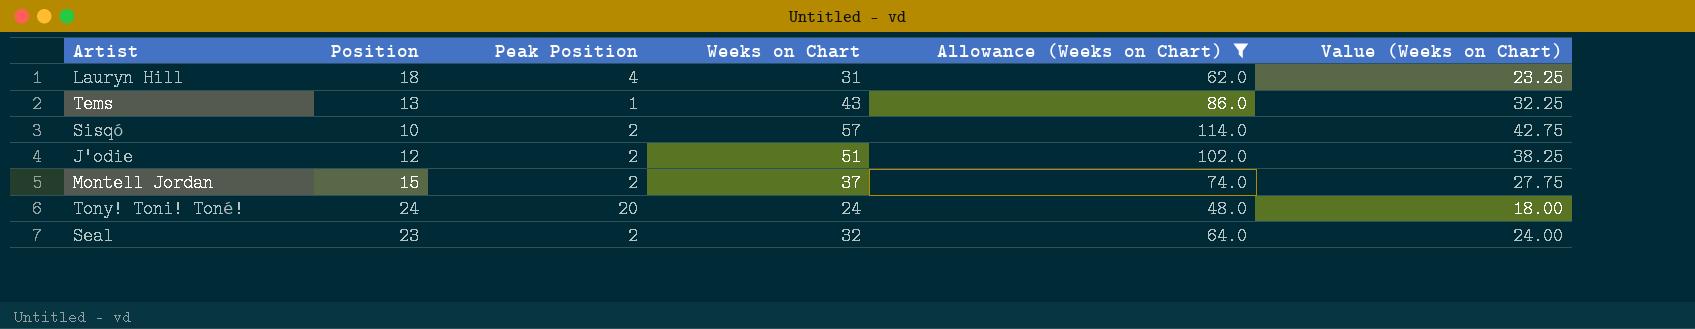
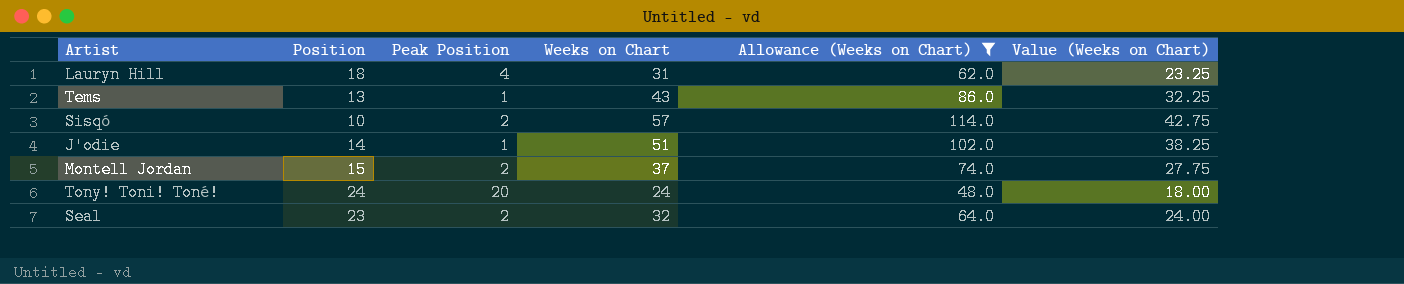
J'odie | Position: 12 -> 14
J'odie | Peak Position: 2 -> 1

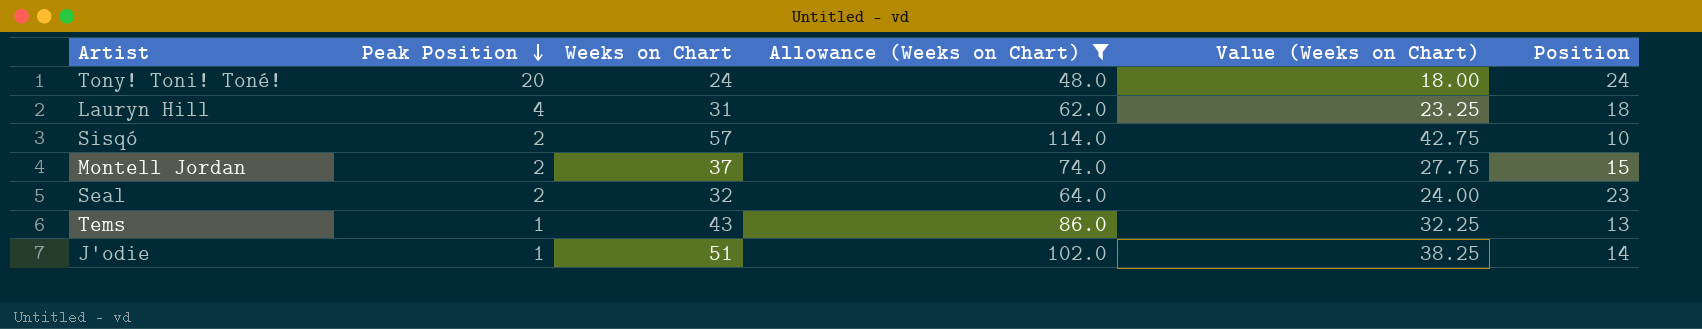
row order: none -> Peak Position descending
column Position | position: 2 -> 6

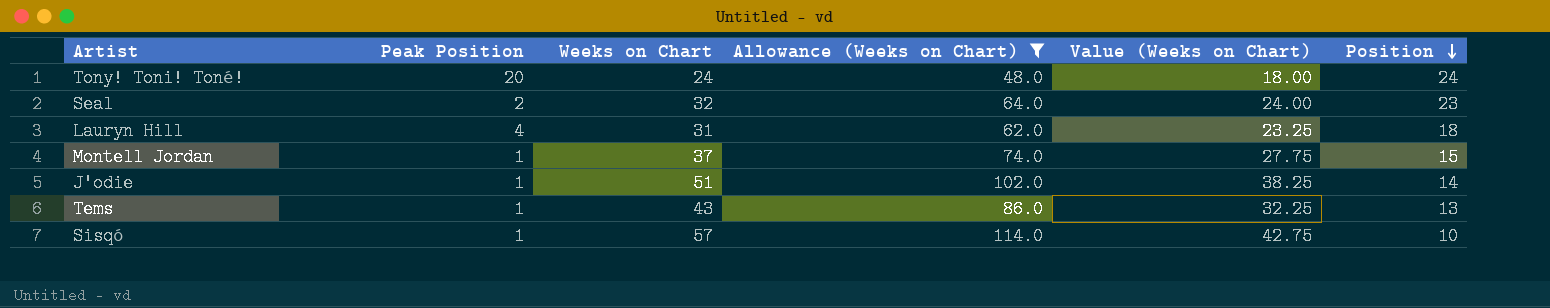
row order: Peak Position descending -> Position descending
Montell Jordan | Peak Position: 2 -> 1
Sisqó | Peak Position: 2 -> 1

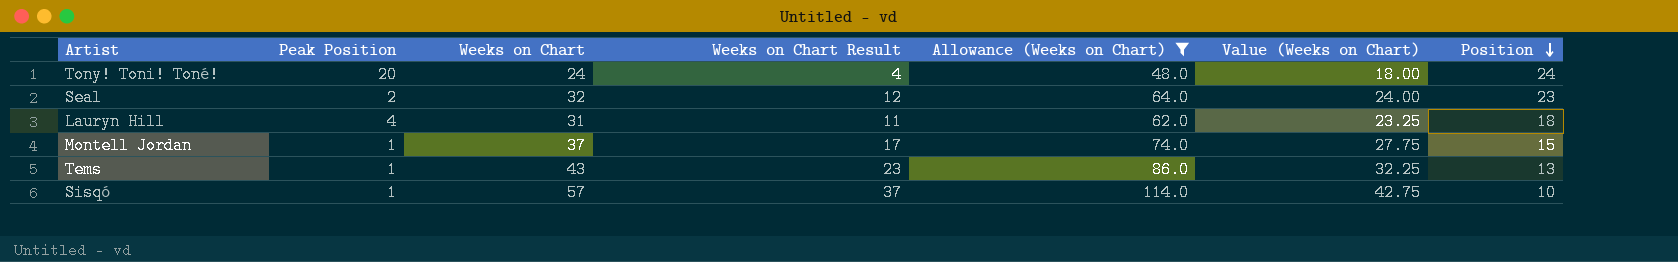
column Weeks on Chart Result | formula: none -> [Weeks on Chart] - 20
row J'odie: 1 | 51 | 102.0 | 38.25 | 14 -> none

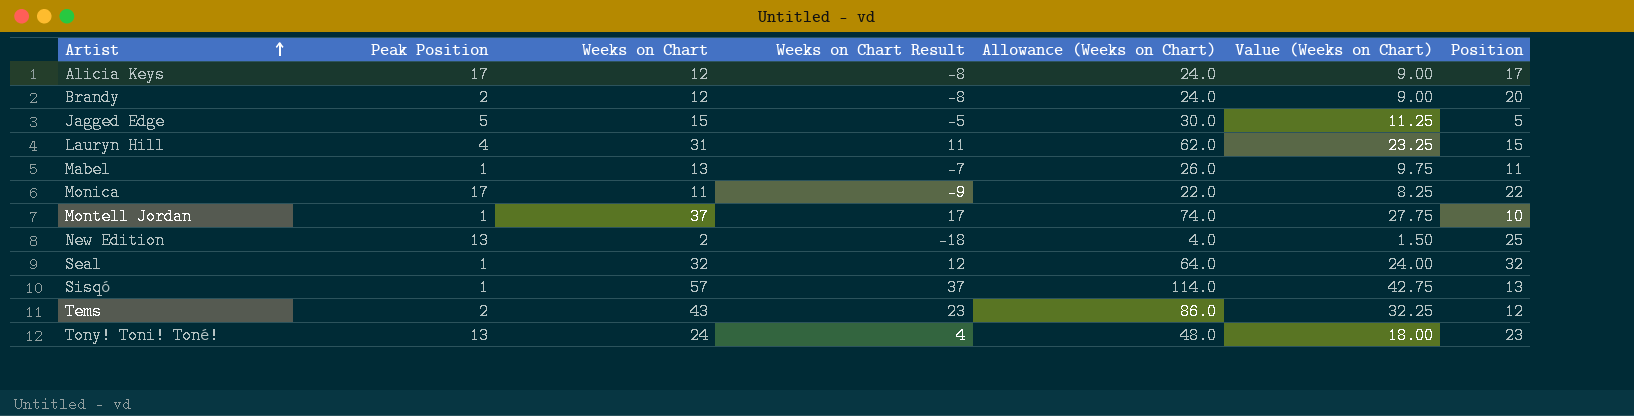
filter: Allowance (Weeks on Chart) >= 48.0 -> none
row order: Position descending -> Artist ascending
Lauryn Hill | Position: 18 -> 15
Montell Jordan | Position: 15 -> 10
Seal | Peak Position: 2 -> 1
Seal | Position: 23 -> 32
Sisqó | Position: 10 -> 13
Tems | Peak Position: 1 -> 2
Tems | Position: 13 -> 12
Tony! Toni! Toné! | Peak Position: 20 -> 13
Tony! Toni! Toné! | Position: 24 -> 23

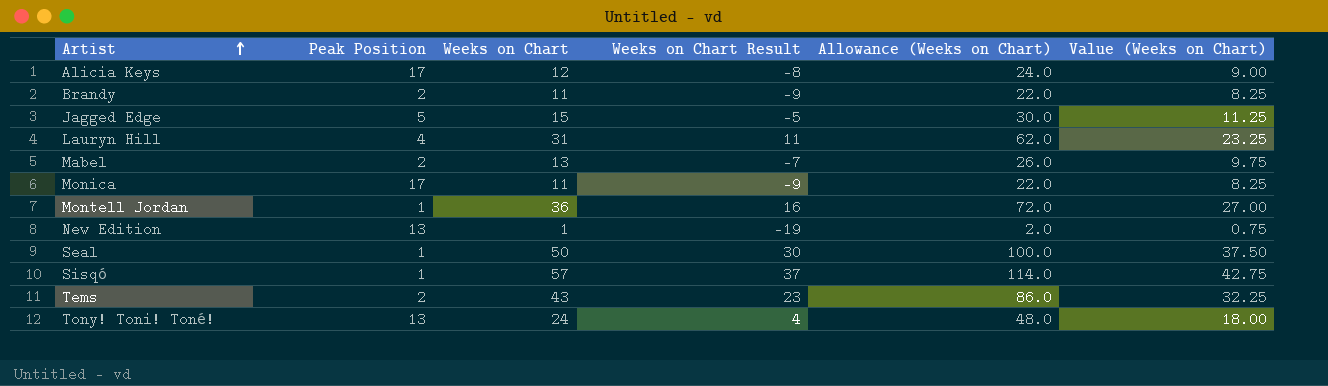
column Position | position: 7 -> none
Brandy | Weeks on Chart: 12 -> 11
Brandy | Weeks on Chart Result: -8 -> -9
Brandy | Allowance (Weeks on Chart): 24.0 -> 22.0
Brandy | Value (Weeks on Chart): 9.00 -> 8.25
Mabel | Peak Position: 1 -> 2
Montell Jordan | Weeks on Chart: 37 -> 36
Montell Jordan | Weeks on Chart Result: 17 -> 16
Montell Jordan | Allowance (Weeks on Chart): 74.0 -> 72.0
Montell Jordan | Value (Weeks on Chart): 27.75 -> 27.00
New Edition | Weeks on Chart: 2 -> 1
New Edition | Weeks on Chart Result: -18 -> -19
New Edition | Allowance (Weeks on Chart): 4.0 -> 2.0
New Edition | Value (Weeks on Chart): 1.50 -> 0.75
Seal | Weeks on Chart: 32 -> 50
Seal | Weeks on Chart Result: 12 -> 30
Seal | Allowance (Weeks on Chart): 64.0 -> 100.0
Seal | Value (Weeks on Chart): 24.00 -> 37.50

